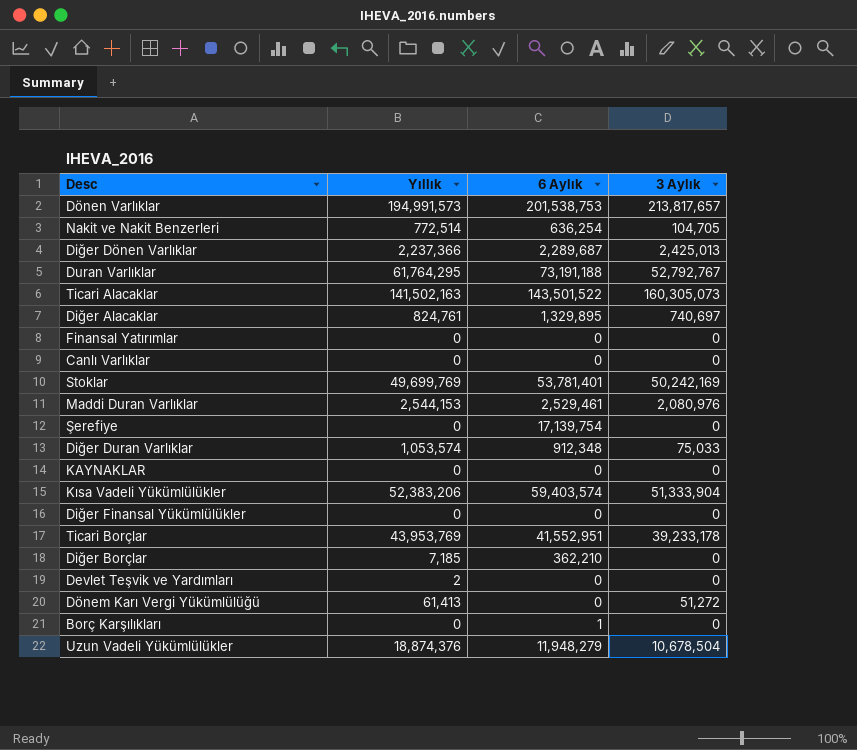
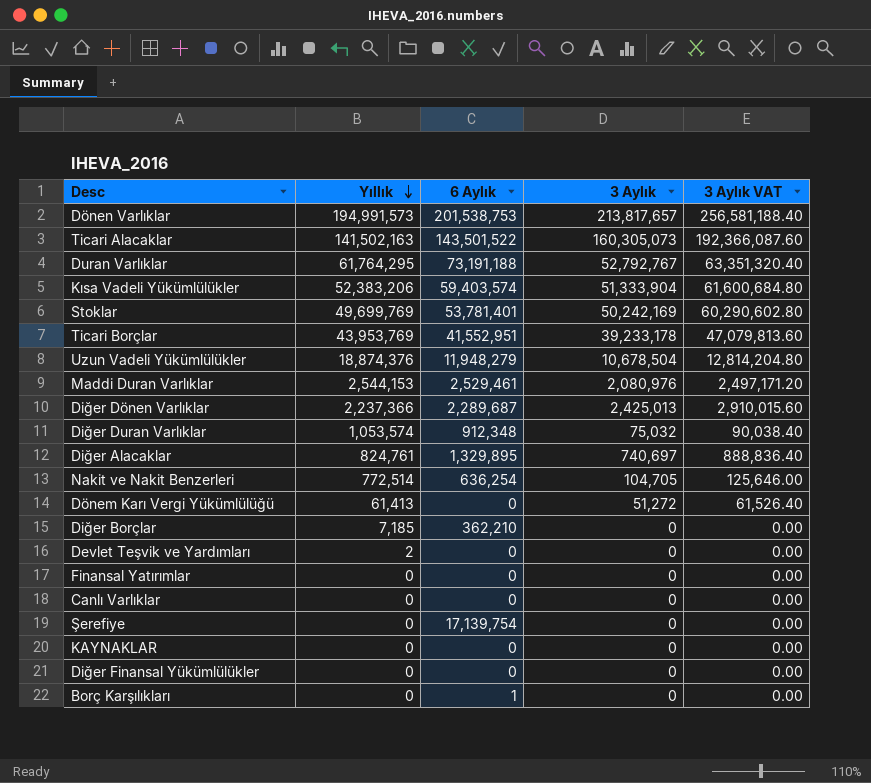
row order: none -> Yıllık descending
column 3 Aylık VAT | formula: none -> [3 Aylık] * 1.2
Diğer Duran Varlıklar | 3 Aylık: 75,033 -> 75,032

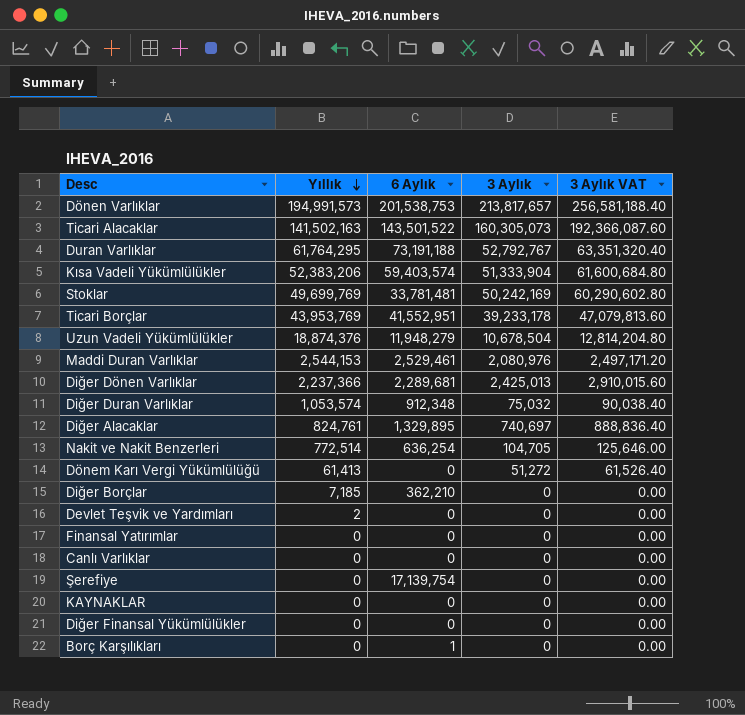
Stoklar | 6 Aylık: 53,781,401 -> 33,781,481
Diğer Dönen Varlıklar | 6 Aylık: 2,289,687 -> 2,289,681

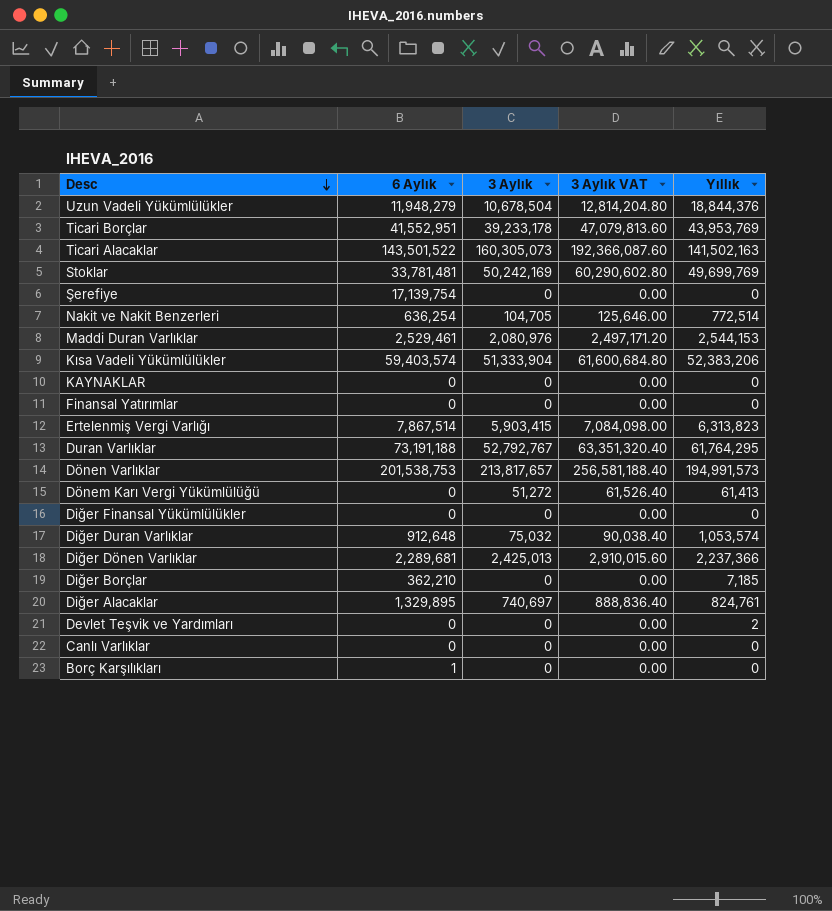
row order: Yıllık descending -> Desc descending
column Yıllık | position: 2 -> 5
Uzun Vadeli Yükümlülükler | Yıllık: 18,874,376 -> 18,844,376
row Ertelenmiş Vergi Varlığı: none -> 7,867,514 | 5,903,415 | 7,084,098.00 | 6,313,823
Diğer Duran Varlıklar | 6 Aylık: 912,348 -> 912,648

